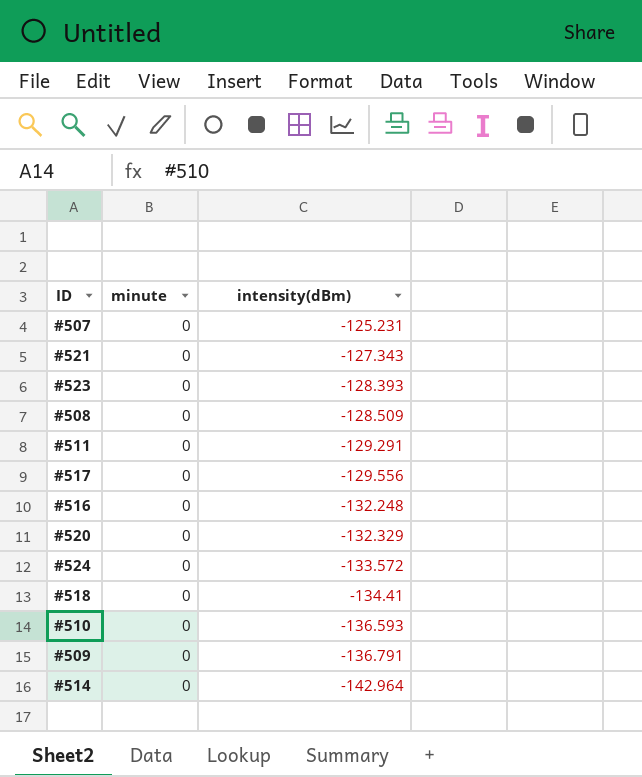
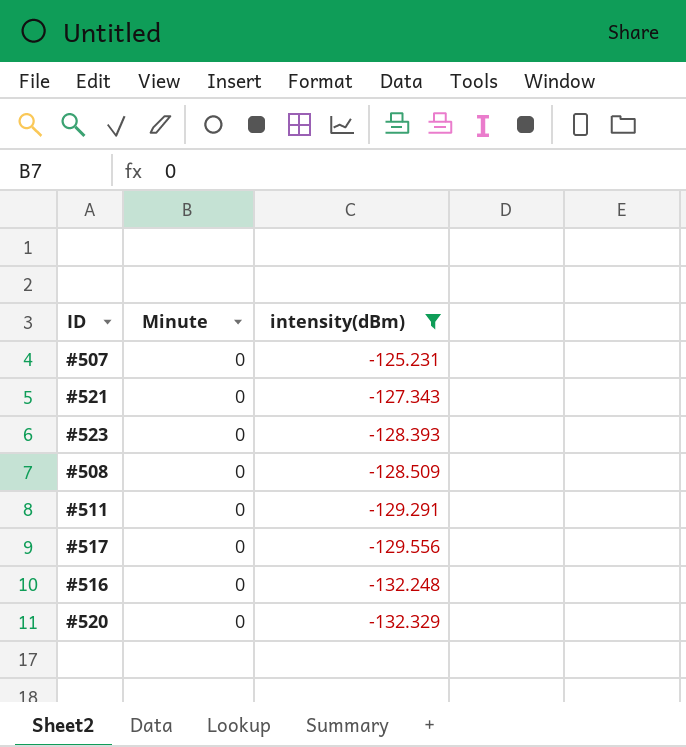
filter: none -> intensity(dBm) >= -132.329
column name: minute -> Minute

